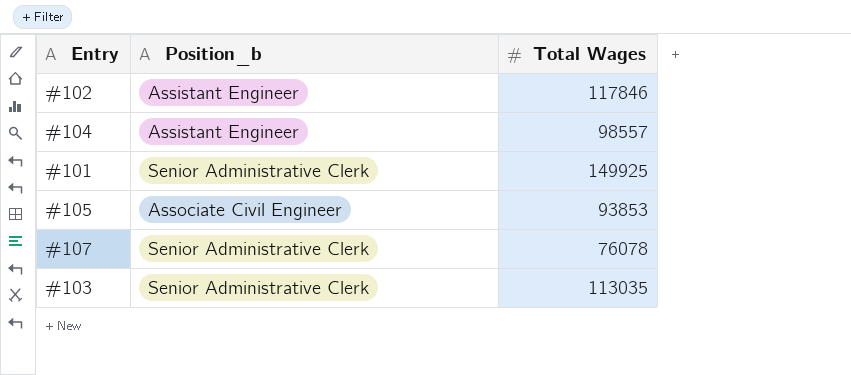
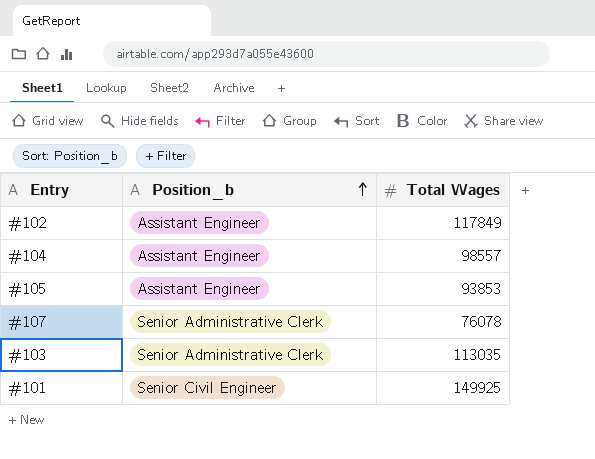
row order: none -> Position_b ascending
#102 | Total Wages: 117846 -> 117849
#105 | Position_b: Associate Civil Engineer -> Assistant Engineer
#101 | Position_b: Senior Administrative Clerk -> Senior Civil Engineer

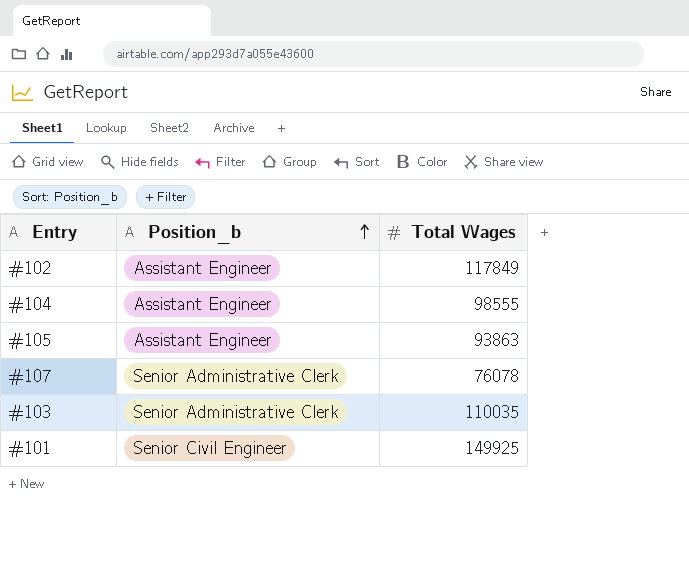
#104 | Total Wages: 98557 -> 98555
#105 | Total Wages: 93853 -> 93863
#103 | Total Wages: 113035 -> 110035

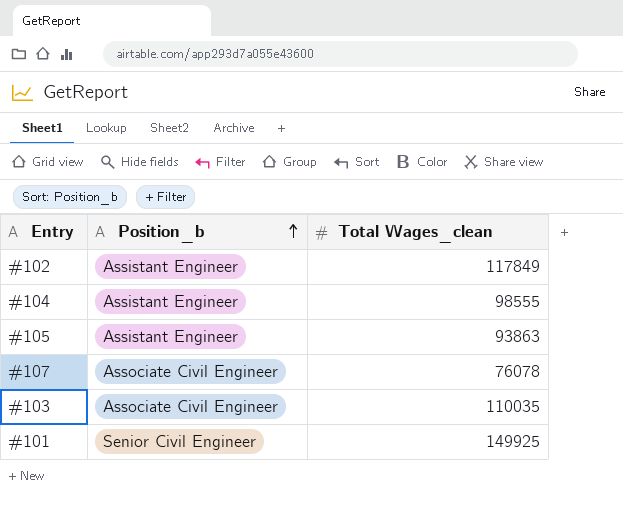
column name: Total Wages -> Total Wages_clean
#107 | Position_b: Senior Administrative Clerk -> Associate Civil Engineer
#103 | Position_b: Senior Administrative Clerk -> Associate Civil Engineer

